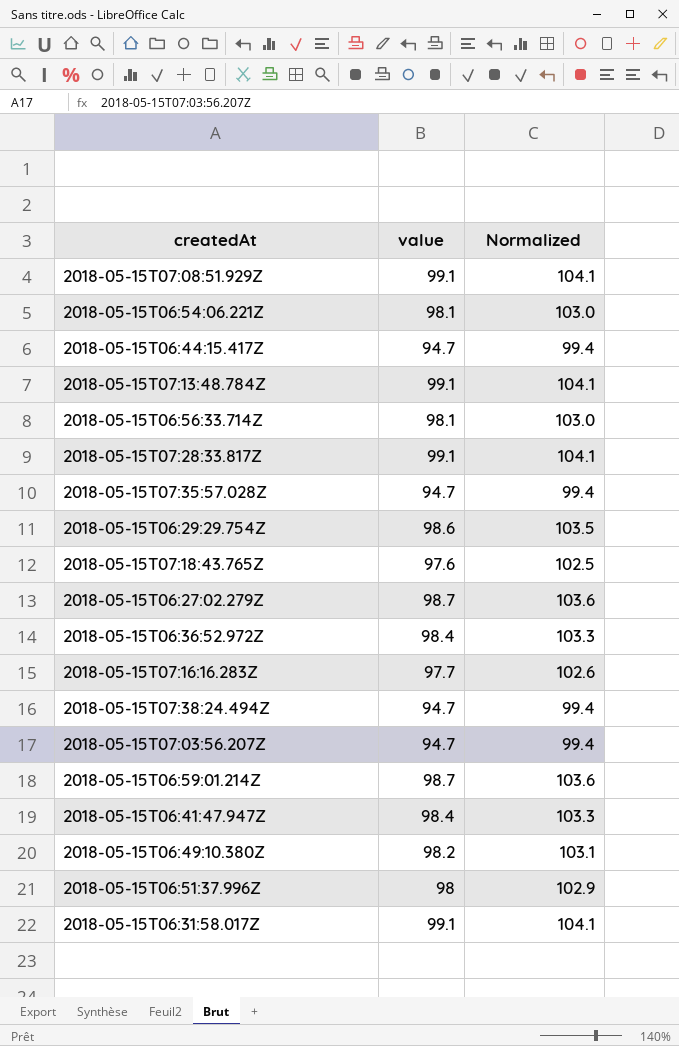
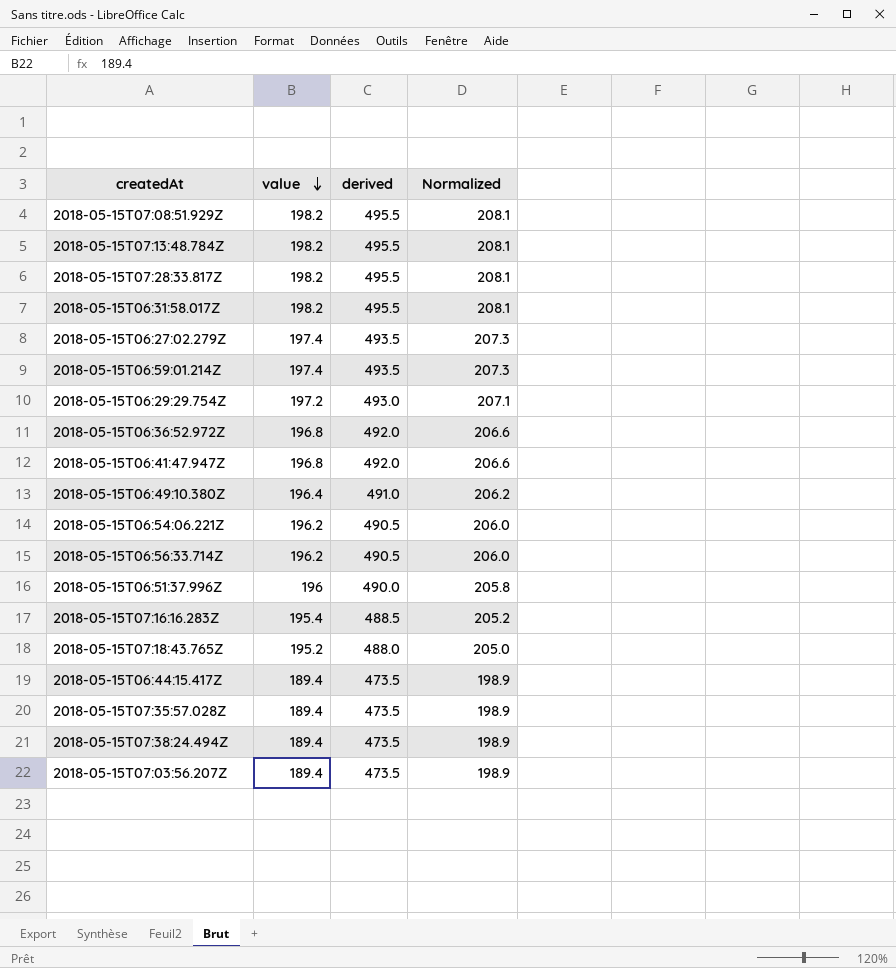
row order: none -> value descending
column derived | formula: none -> [value] * 2.5
2018-05-15T07:08:51.929Z | value: 99.1 -> 198.2
2018-05-15T07:08:51.929Z | Normalized: 104.1 -> 208.1
2018-05-15T07:13:48.784Z | value: 99.1 -> 198.2
2018-05-15T07:13:48.784Z | Normalized: 104.1 -> 208.1
2018-05-15T07:28:33.817Z | value: 99.1 -> 198.2
2018-05-15T07:28:33.817Z | Normalized: 104.1 -> 208.1
2018-05-15T06:31:58.017Z | value: 99.1 -> 198.2
2018-05-15T06:31:58.017Z | Normalized: 104.1 -> 208.1
2018-05-15T06:27:02.279Z | value: 98.7 -> 197.4
2018-05-15T06:27:02.279Z | Normalized: 103.6 -> 207.3
2018-05-15T06:59:01.214Z | value: 98.7 -> 197.4
2018-05-15T06:59:01.214Z | Normalized: 103.6 -> 207.3
2018-05-15T06:29:29.754Z | value: 98.6 -> 197.2
2018-05-15T06:29:29.754Z | Normalized: 103.5 -> 207.1
2018-05-15T06:36:52.972Z | value: 98.4 -> 196.8
2018-05-15T06:36:52.972Z | Normalized: 103.3 -> 206.6
2018-05-15T06:41:47.947Z | value: 98.4 -> 196.8
2018-05-15T06:41:47.947Z | Normalized: 103.3 -> 206.6
2018-05-15T06:49:10.380Z | value: 98.2 -> 196.4
2018-05-15T06:49:10.380Z | Normalized: 103.1 -> 206.2
2018-05-15T06:54:06.221Z | value: 98.1 -> 196.2
2018-05-15T06:54:06.221Z | Normalized: 103.0 -> 206.0
2018-05-15T06:56:33.714Z | value: 98.1 -> 196.2
2018-05-15T06:56:33.714Z | Normalized: 103.0 -> 206.0
2018-05-15T06:51:37.996Z | value: 98 -> 196
2018-05-15T06:51:37.996Z | Normalized: 102.9 -> 205.8
2018-05-15T07:16:16.283Z | value: 97.7 -> 195.4
2018-05-15T07:16:16.283Z | Normalized: 102.6 -> 205.2
2018-05-15T07:18:43.765Z | value: 97.6 -> 195.2
2018-05-15T07:18:43.765Z | Normalized: 102.5 -> 205.0
2018-05-15T06:44:15.417Z | value: 94.7 -> 189.4
2018-05-15T06:44:15.417Z | Normalized: 99.4 -> 198.9
2018-05-15T07:35:57.028Z | value: 94.7 -> 189.4
2018-05-15T07:35:57.028Z | Normalized: 99.4 -> 198.9
2018-05-15T07:38:24.494Z | value: 94.7 -> 189.4
2018-05-15T07:38:24.494Z | Normalized: 99.4 -> 198.9
2018-05-15T07:03:56.207Z | value: 94.7 -> 189.4
2018-05-15T07:03:56.207Z | Normalized: 99.4 -> 198.9

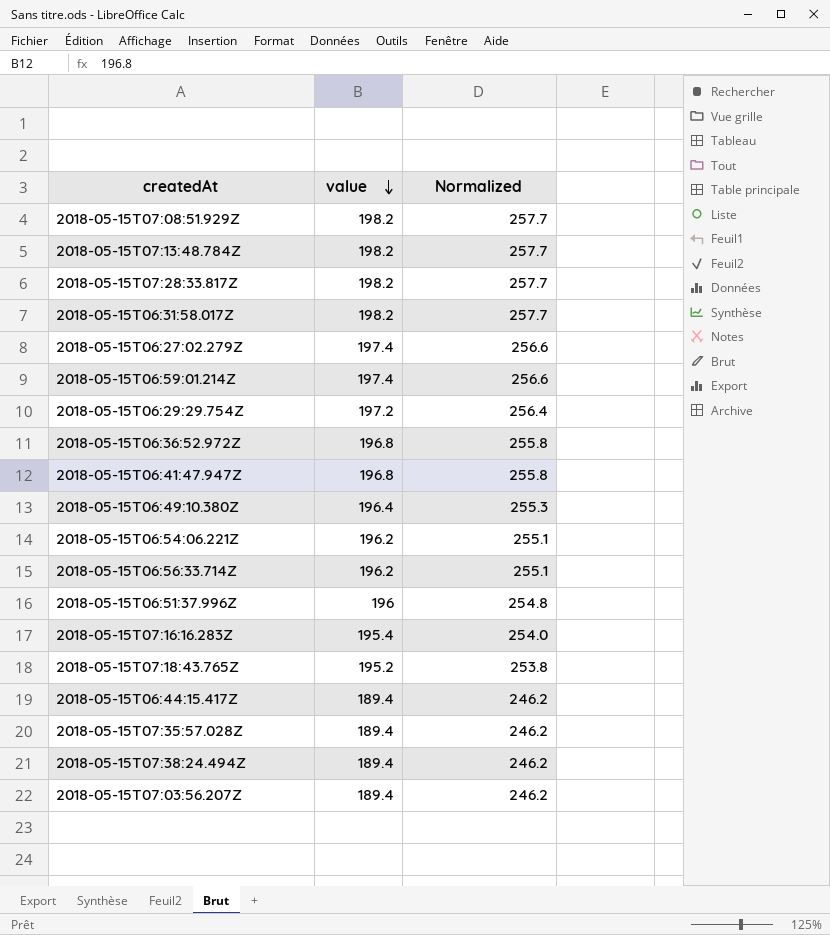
column derived | formula: [value] * 2.5 -> none
column Normalized | formula: [value] * 1.05 -> [value] * 1.3

